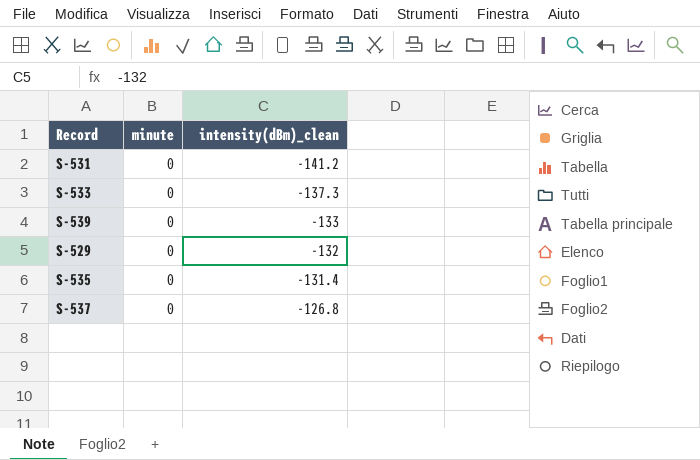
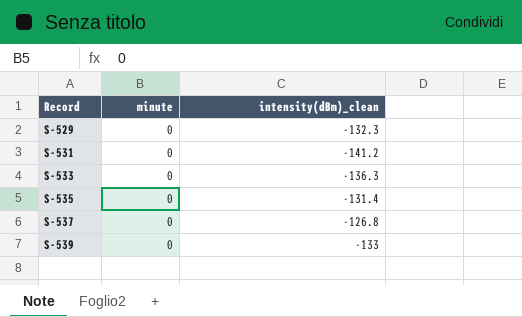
row order: intensity(dBm)_clean ascending -> Record ascending
S-529 | intensity(dBm)_clean: -132 -> -132.3
S-533 | intensity(dBm)_clean: -137.3 -> -136.3

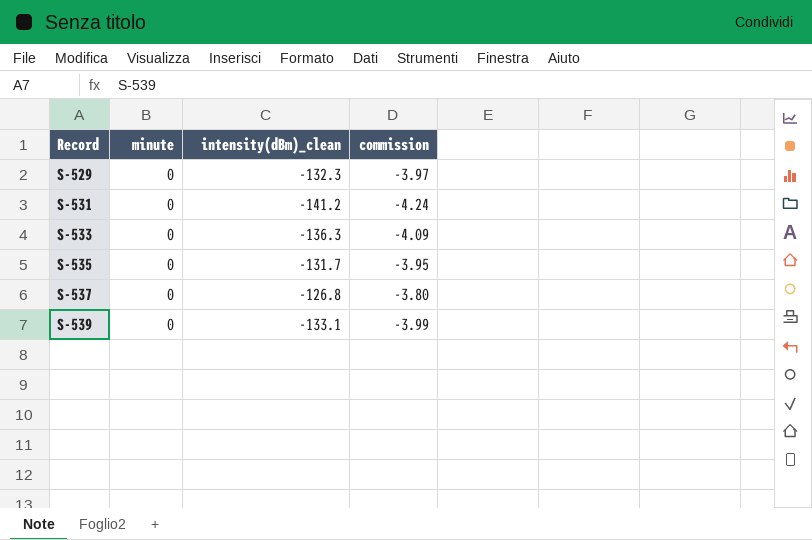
column commission | formula: none -> [intensity(dBm)_clean] * 0.03
S-535 | intensity(dBm)_clean: -131.4 -> -131.7
S-539 | intensity(dBm)_clean: -133 -> -133.1

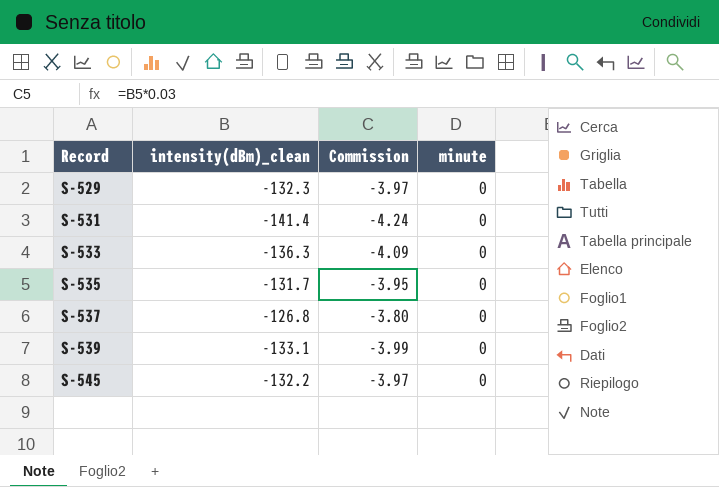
column name: commission -> Commission
column minute | position: 2 -> 4
S-531 | intensity(dBm)_clean: -141.2 -> -141.4
row S-545: none -> -132.2 | -3.97 | 0

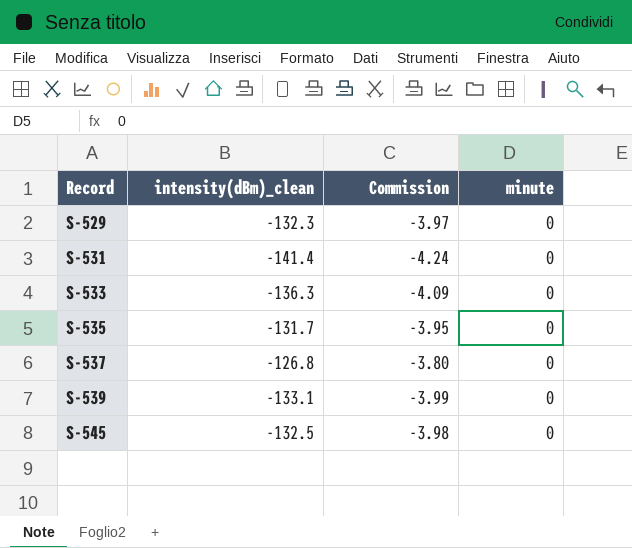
S-545 | intensity(dBm)_clean: -132.2 -> -132.5
S-545 | Commission: -3.97 -> -3.98

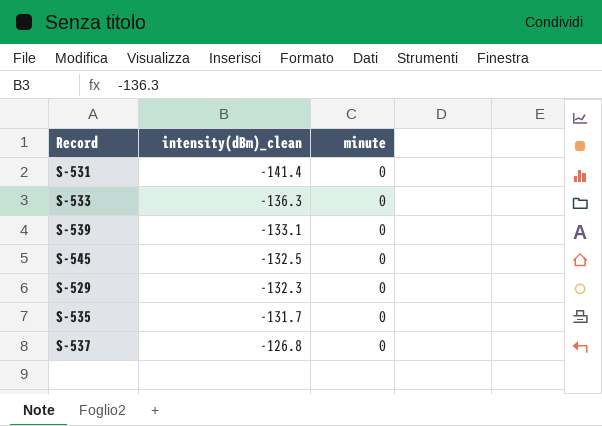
row order: Record ascending -> intensity(dBm)_clean ascending
column Commission | formula: [intensity(dBm)_clean] * 0.03 -> none

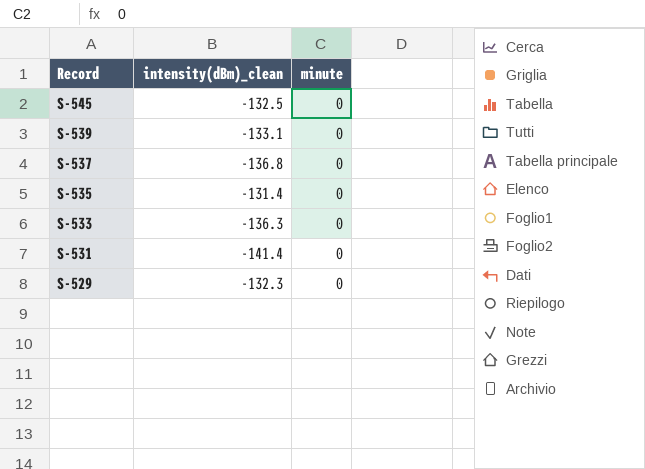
row order: intensity(dBm)_clean ascending -> Record descending
S-537 | intensity(dBm)_clean: -126.8 -> -136.8
S-535 | intensity(dBm)_clean: -131.7 -> -131.4

